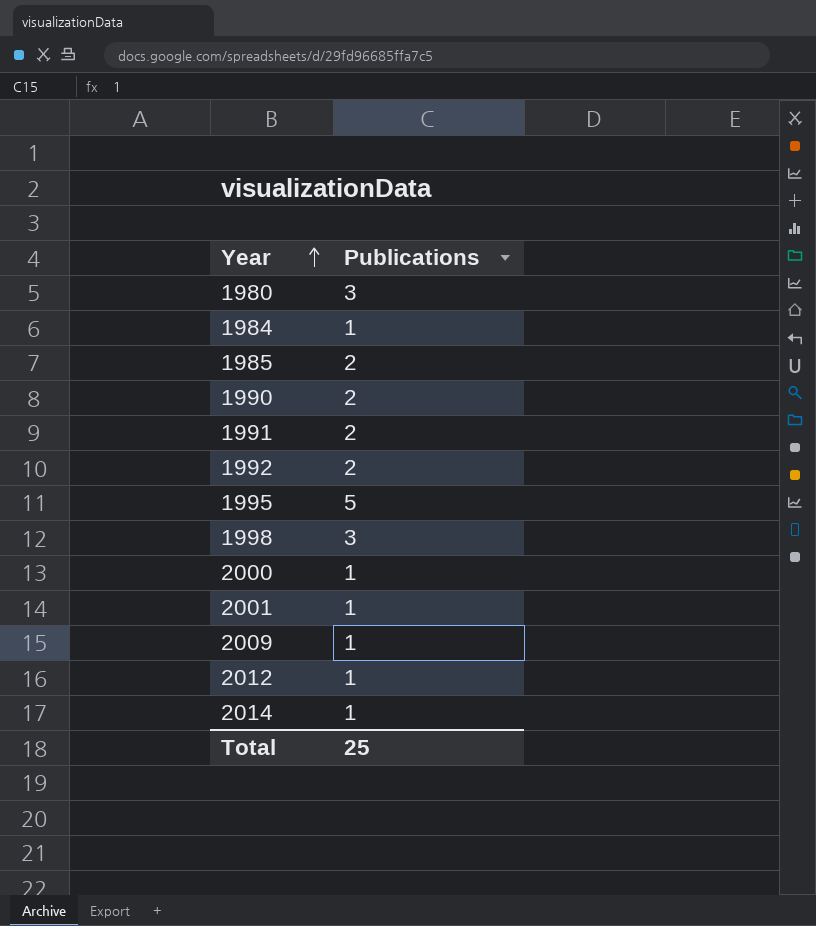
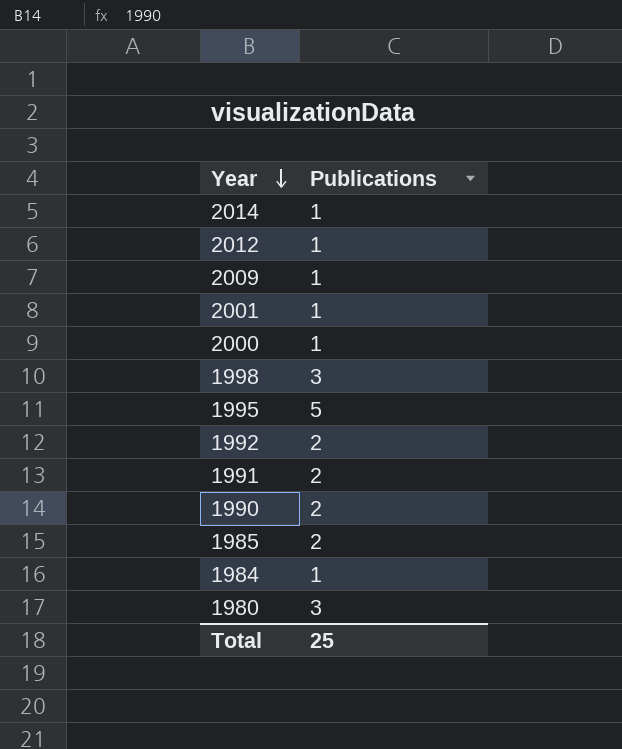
row order: Year ascending -> Year descending

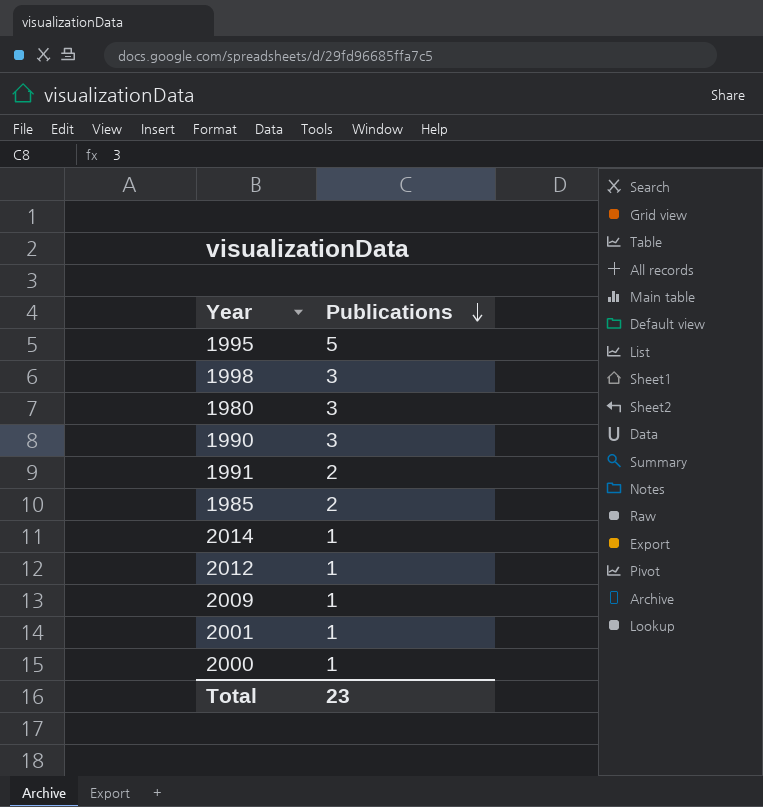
row order: Year descending -> Publications descending
row 1992: 2 -> none
row 1984: 1 -> none
1990 | Publications: 2 -> 3
Total | Publications: 25 -> 23

